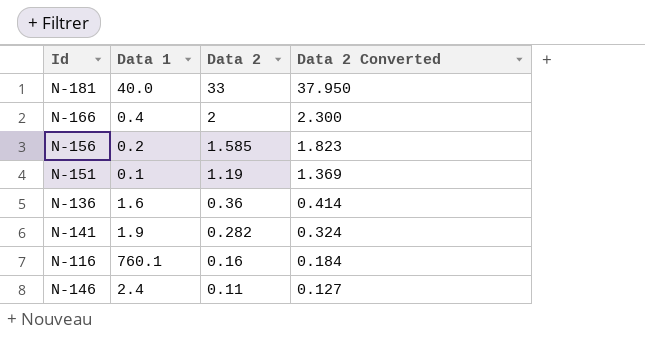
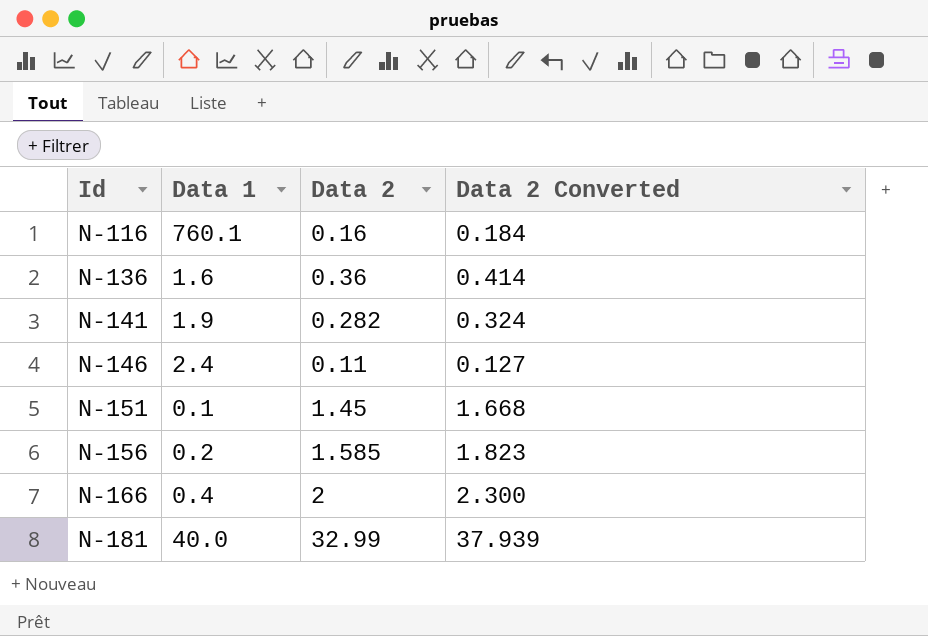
row order: Data 2 descending -> Id ascending
N-151 | Data 2: 1.19 -> 1.45
N-151 | Data 2 Converted: 1.369 -> 1.668
N-181 | Data 2: 33 -> 32.99
N-181 | Data 2 Converted: 37.950 -> 37.939

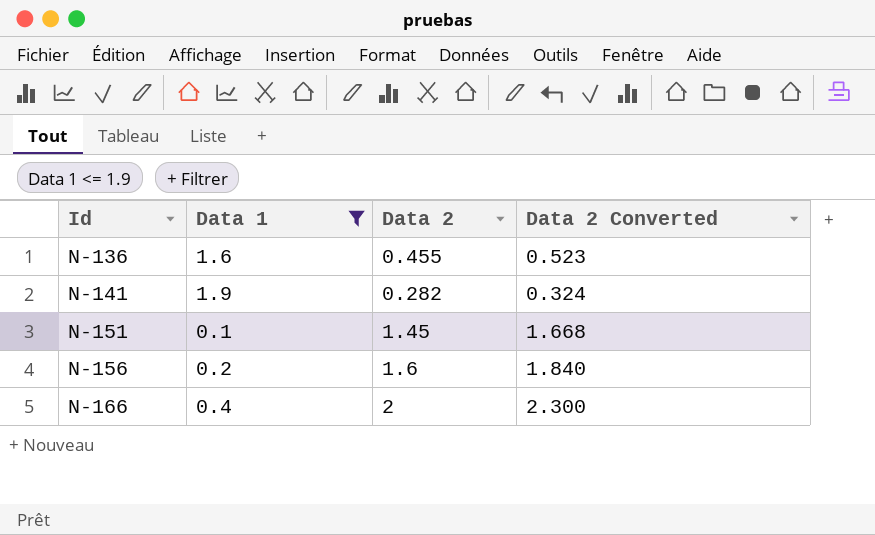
filter: none -> Data 1 <= 1.9
N-136 | Data 2: 0.36 -> 0.455
N-136 | Data 2 Converted: 0.414 -> 0.523
N-156 | Data 2: 1.585 -> 1.6
N-156 | Data 2 Converted: 1.823 -> 1.840

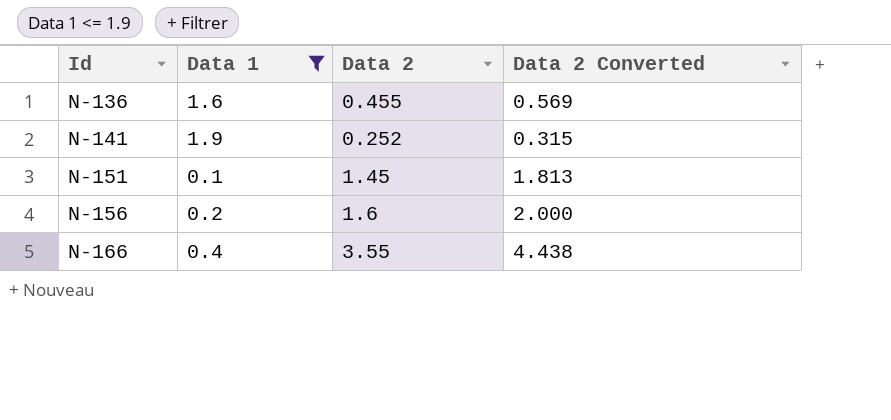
column Data 2 Converted | formula: [Data 2] * 1.15 -> [Data 2] * 1.25
N-141 | Data 2: 0.282 -> 0.252
N-166 | Data 2: 2 -> 3.55

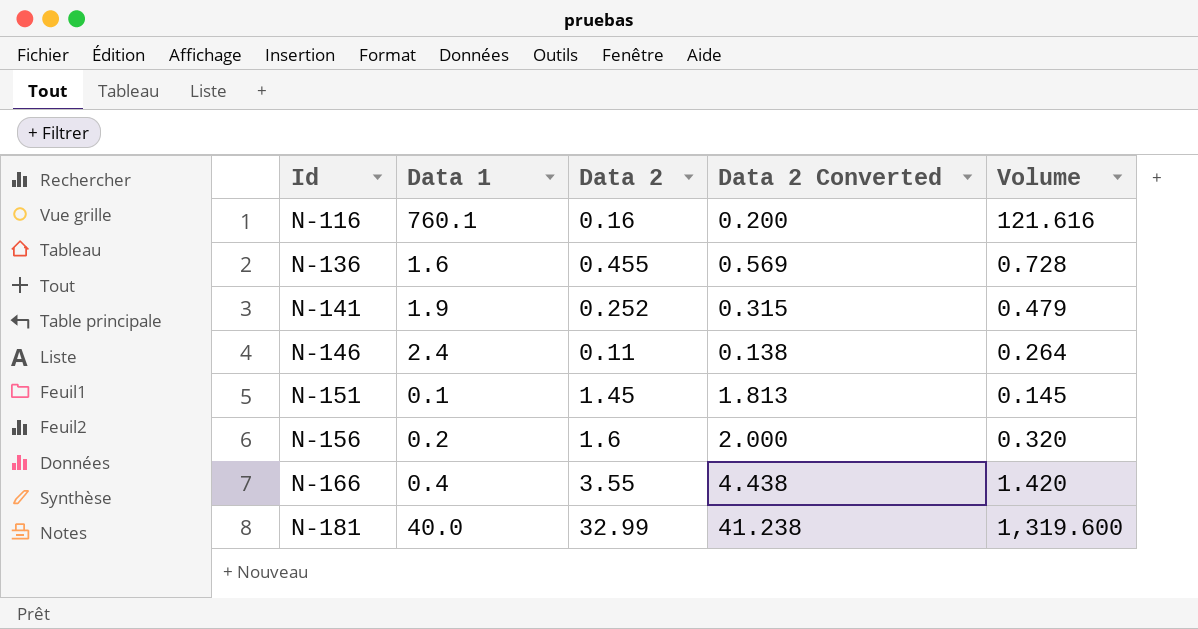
filter: Data 1 <= 1.9 -> none
column Volume | formula: none -> [Data 1] * [Data 2]

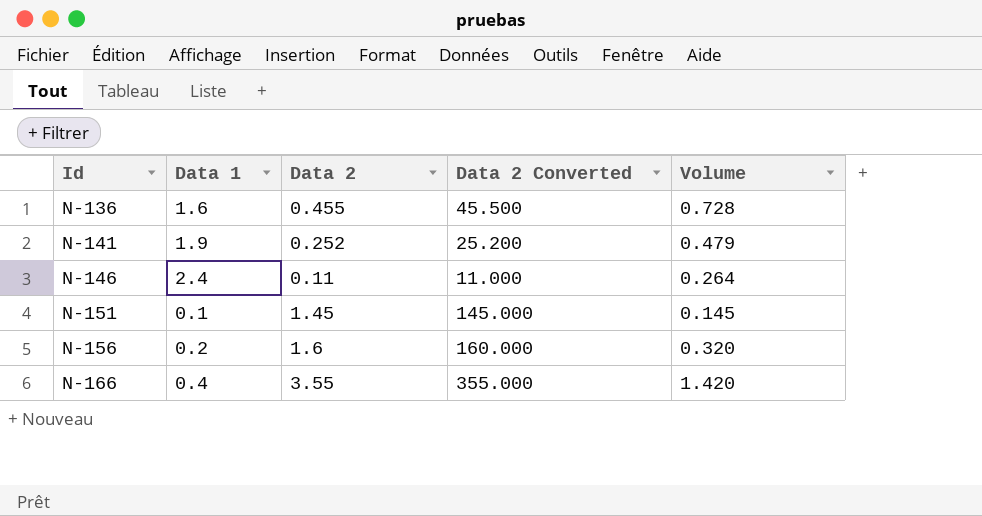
column Data 2 Converted | formula: [Data 2] * 1.25 -> [Data 2] * 100
row N-116: 760.1 | 0.16 | 0.200 | 121.616 -> none
row N-181: 40.0 | 32.99 | 41.238 | 1,319.600 -> none

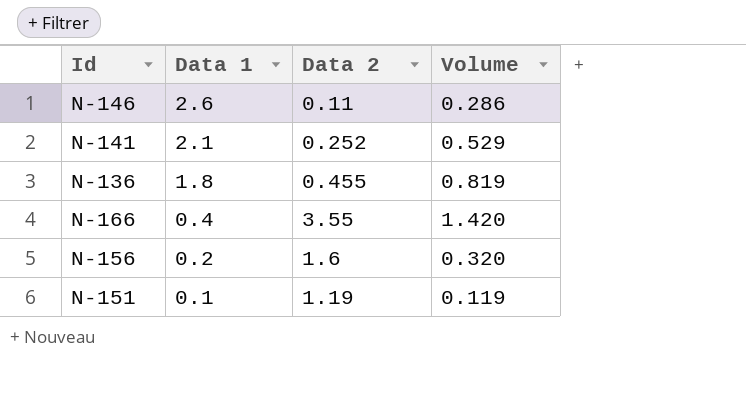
row order: Id ascending -> Data 1 descending
column Data 2 Converted | formula: [Data 2] * 100 -> none
N-146 | Data 1: 2.4 -> 2.6
N-146 | Volume: 0.264 -> 0.286
N-141 | Data 1: 1.9 -> 2.1
N-141 | Volume: 0.479 -> 0.529
N-136 | Data 1: 1.6 -> 1.8
N-136 | Volume: 0.728 -> 0.819
N-151 | Data 2: 1.45 -> 1.19
N-151 | Volume: 0.145 -> 0.119

